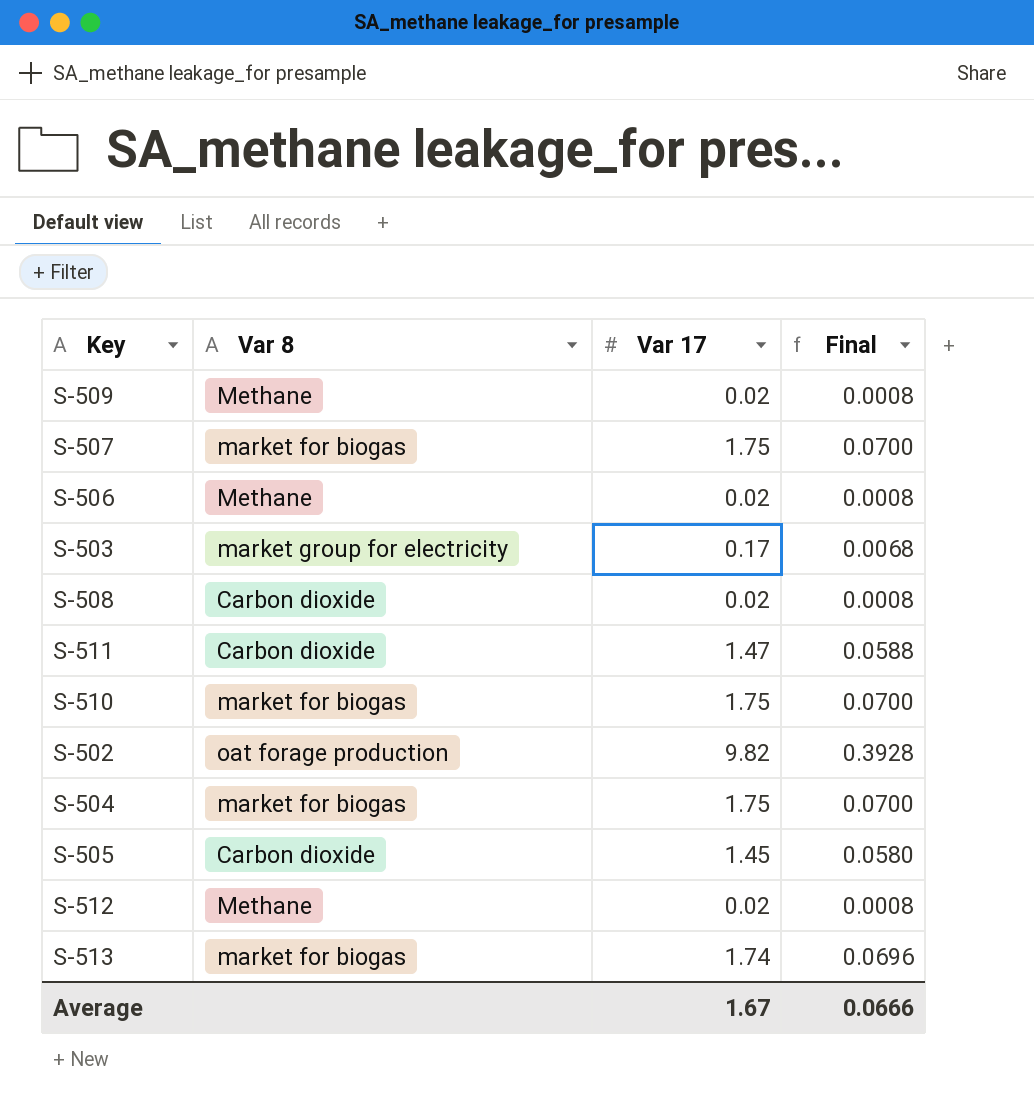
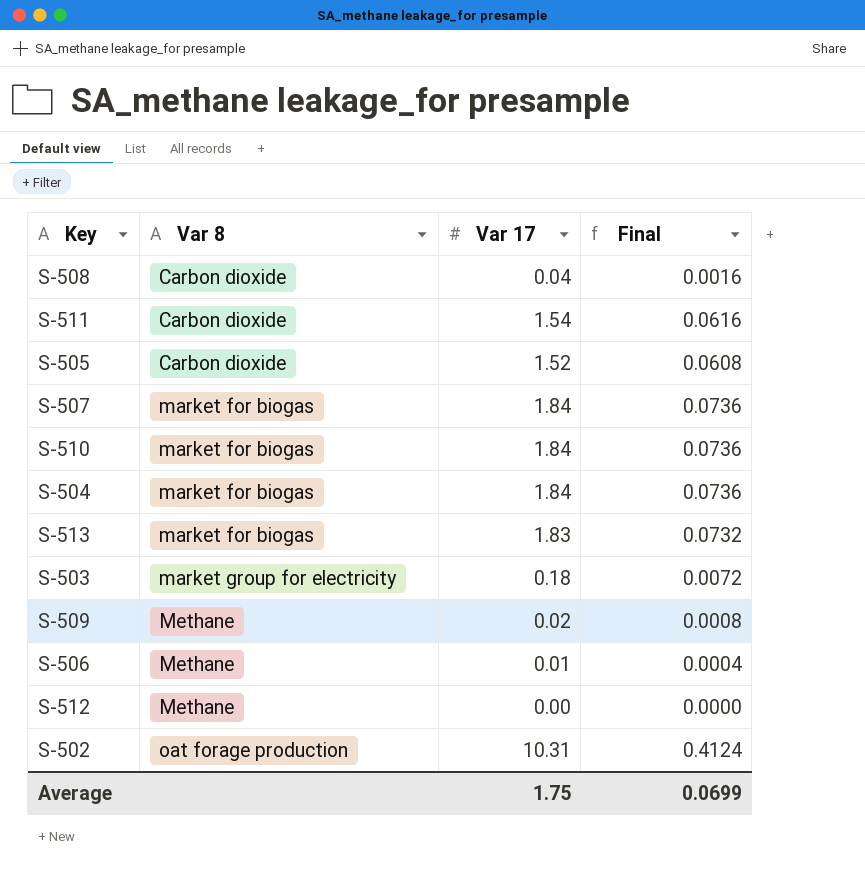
row order: none -> Var 8 ascending
S-508 | Var 17: 0.02 -> 0.04
S-508 | Final: 0.0008 -> 0.0016
S-511 | Var 17: 1.47 -> 1.54
S-511 | Final: 0.0588 -> 0.0616
S-505 | Var 17: 1.45 -> 1.52
S-505 | Final: 0.0580 -> 0.0608
S-507 | Var 17: 1.75 -> 1.84
S-507 | Final: 0.0700 -> 0.0736
S-510 | Var 17: 1.75 -> 1.84
S-510 | Final: 0.0700 -> 0.0736
S-504 | Var 17: 1.75 -> 1.84
S-504 | Final: 0.0700 -> 0.0736
S-513 | Var 17: 1.74 -> 1.83
S-513 | Final: 0.0696 -> 0.0732
S-503 | Var 17: 0.17 -> 0.18
S-503 | Final: 0.0068 -> 0.0072
S-506 | Var 17: 0.02 -> 0.01
S-506 | Final: 0.0008 -> 0.0004
S-512 | Var 17: 0.02 -> 0.00
S-512 | Final: 0.0008 -> 0.0000
S-502 | Var 17: 9.82 -> 10.31
S-502 | Final: 0.3928 -> 0.4124
Average | Var 17: 1.67 -> 1.75
Average | Final: 0.0666 -> 0.0699

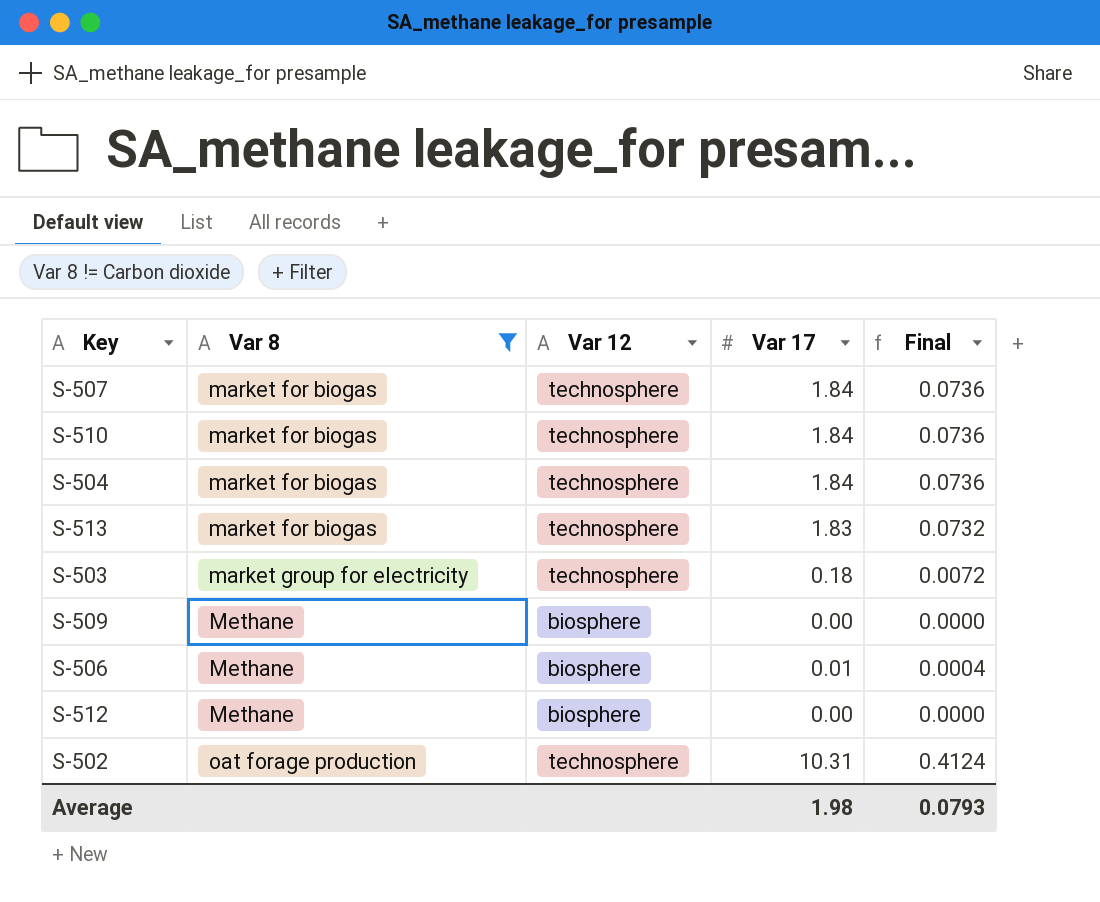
filter: none -> Var 8 != Carbon dioxide
column Var 12 | position: none -> 3
S-509 | Var 17: 0.02 -> 0.00
S-509 | Final: 0.0008 -> 0.0000
Average | Var 17: 1.75 -> 1.98
Average | Final: 0.0699 -> 0.0793

